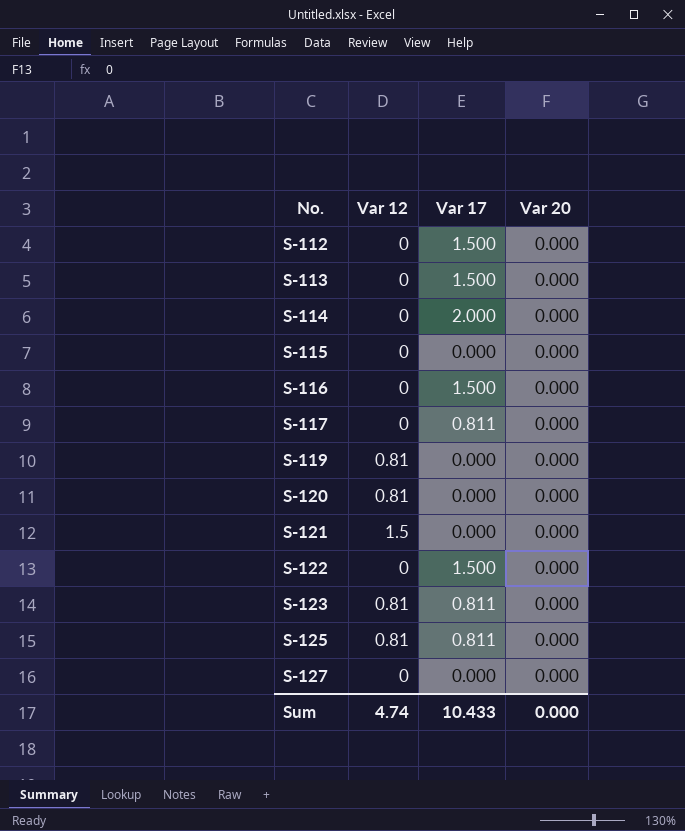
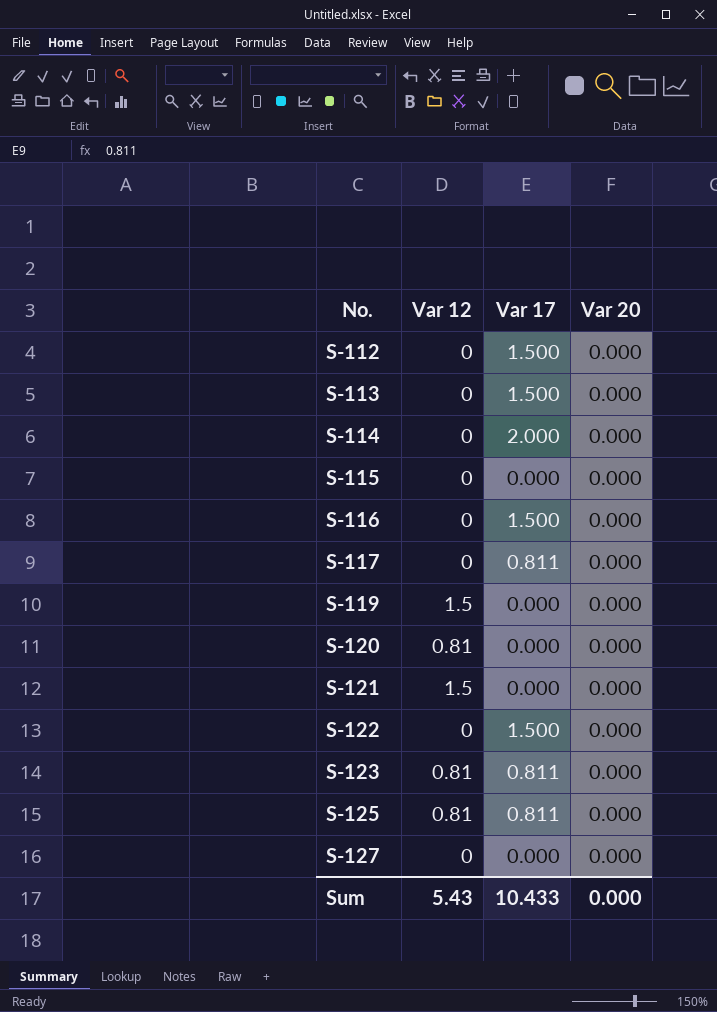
S-119 | Var 12: 0.81 -> 1.5
Sum | Var 12: 4.74 -> 5.43

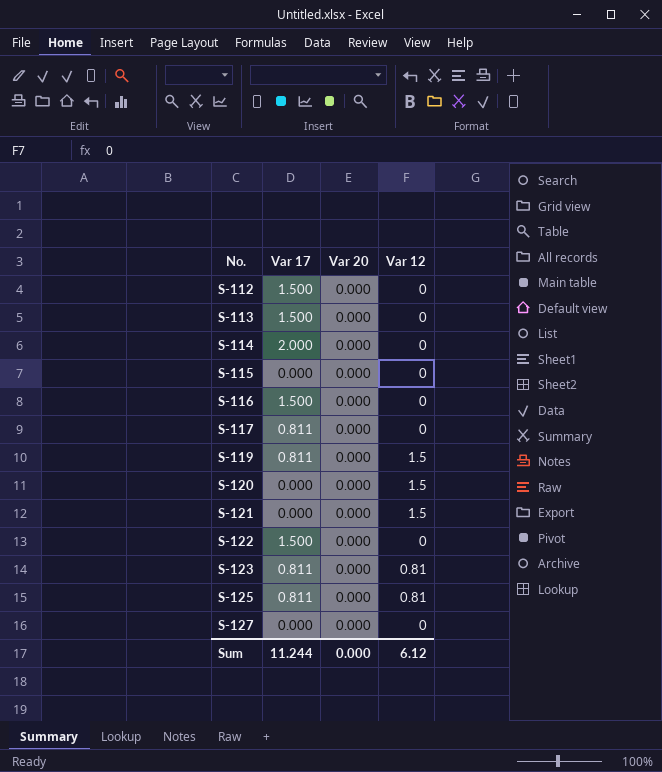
column Var 12 | position: 2 -> 4
S-119 | Var 17: 0.000 -> 0.811
S-120 | Var 12: 0.81 -> 1.5
Sum | Var 17: 10.433 -> 11.244
Sum | Var 12: 5.43 -> 6.12

